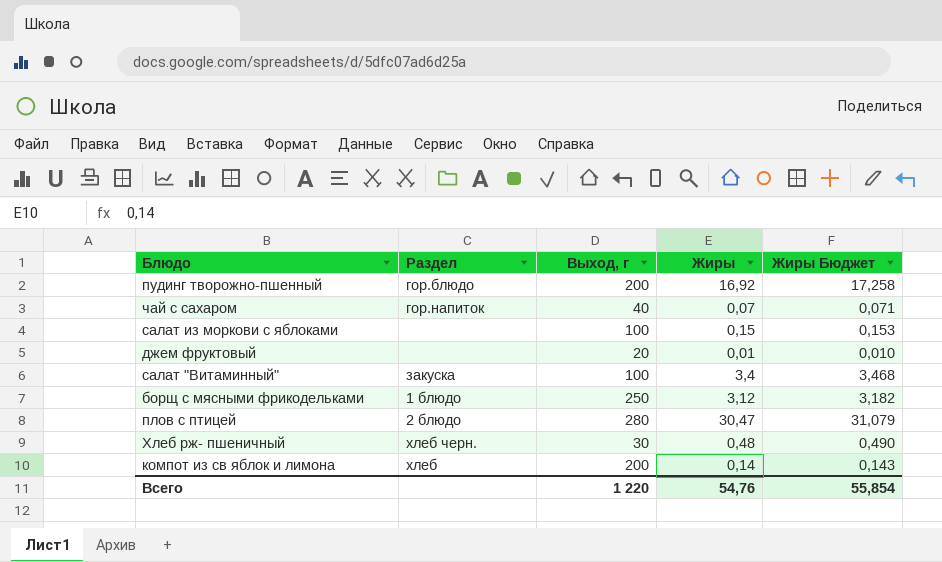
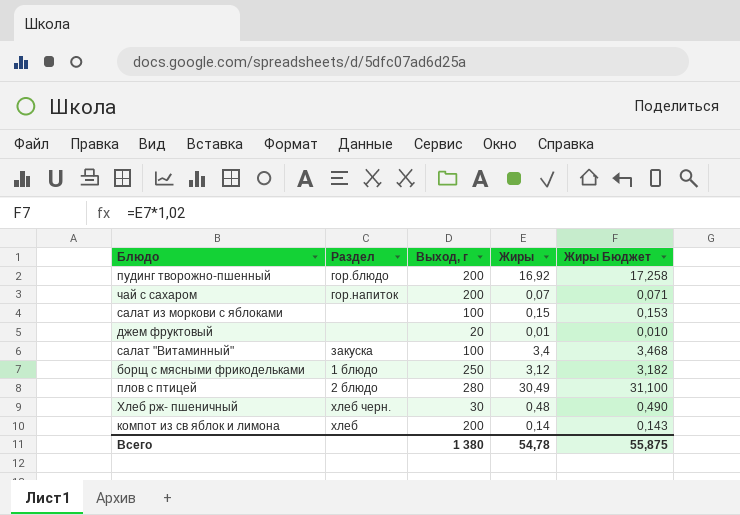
чай с сахаром | Выход, г: 40 -> 200
плов с птицей | Жиры: 30,47 -> 30,49
плов с птицей | Жиры Бюджет: 31,079 -> 31,100
Всего | Выход, г: 1 220 -> 1 380
Всего | Жиры: 54,76 -> 54,78
Всего | Жиры Бюджет: 55,854 -> 55,875

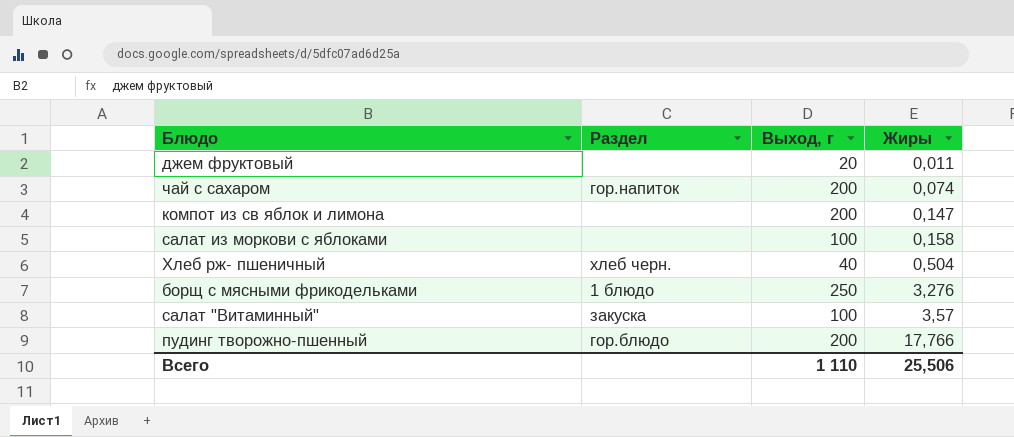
row order: none -> Жиры ascending
column Жиры Бюджет | formula: [Жиры] * 1,02 -> none
row плов с птицей: 2 блюдо | 280 | 30,49 | 31,100 -> none
джем фруктовый | Жиры: 0,01 -> 0,011
чай с сахаром | Жиры: 0,07 -> 0,074
компот из св яблок и лимона | Раздел: хлеб -> none
компот из св яблок и лимона | Жиры: 0,14 -> 0,147
салат из моркови с яблоками | Жиры: 0,15 -> 0,158
Хлеб рж- пшеничный | Выход, г: 30 -> 40
Хлеб рж- пшеничный | Жиры: 0,48 -> 0,504
борщ с мясными фрикодельками | Жиры: 3,12 -> 3,276
салат "Витаминный" | Жиры: 3,4 -> 3,57
пудинг творожно-пшенный | Жиры: 16,92 -> 17,766
Всего | Выход, г: 1 380 -> 1 110
Всего | Жиры: 54,78 -> 25,506

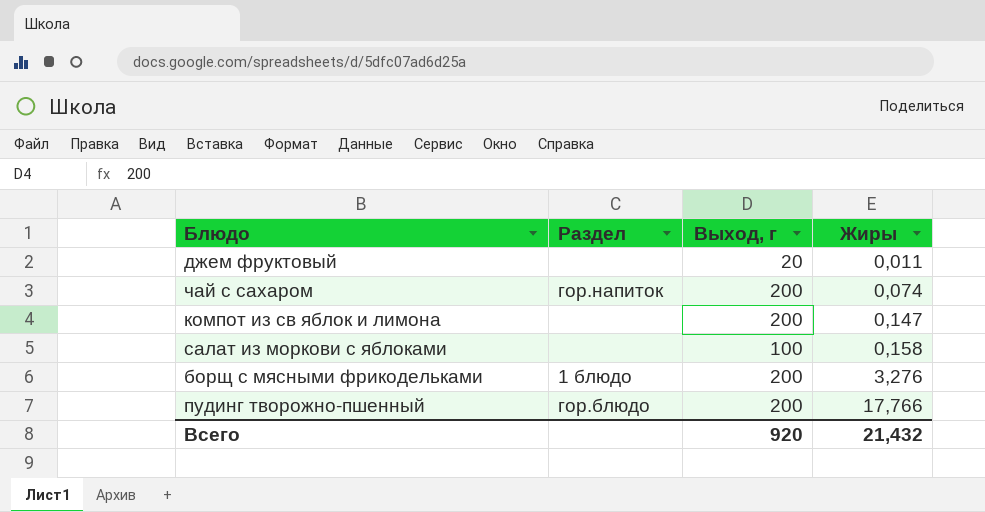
row Хлеб рж- пшеничный: хлеб черн. | 40 | 0,504 -> none
row салат "Витаминный": закуска | 100 | 3,57 -> none
борщ с мясными фрикодельками | Выход, г: 250 -> 200
Всего | Выход, г: 1 110 -> 920
Всего | Жиры: 25,506 -> 21,432

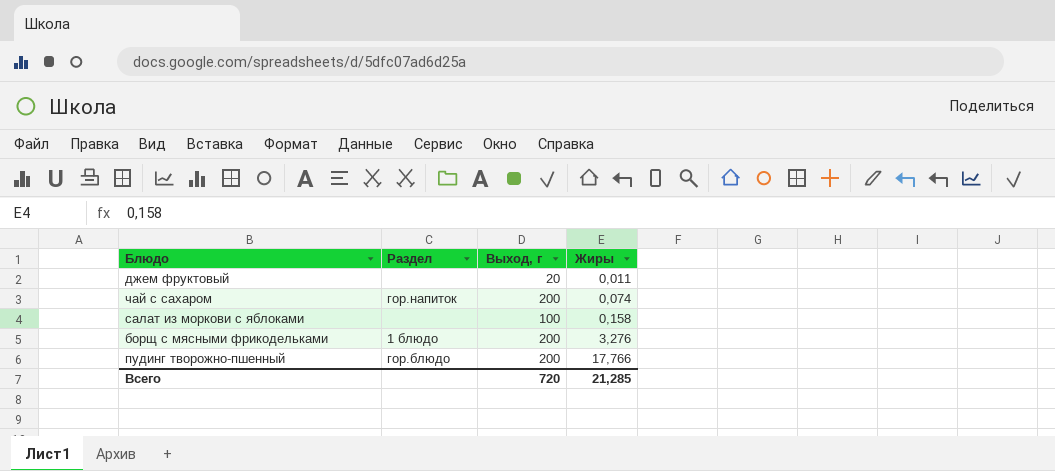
row компот из св яблок и лимона: none | 200 | 0,147 -> none
Всего | Выход, г: 920 -> 720
Всего | Жиры: 21,432 -> 21,285

